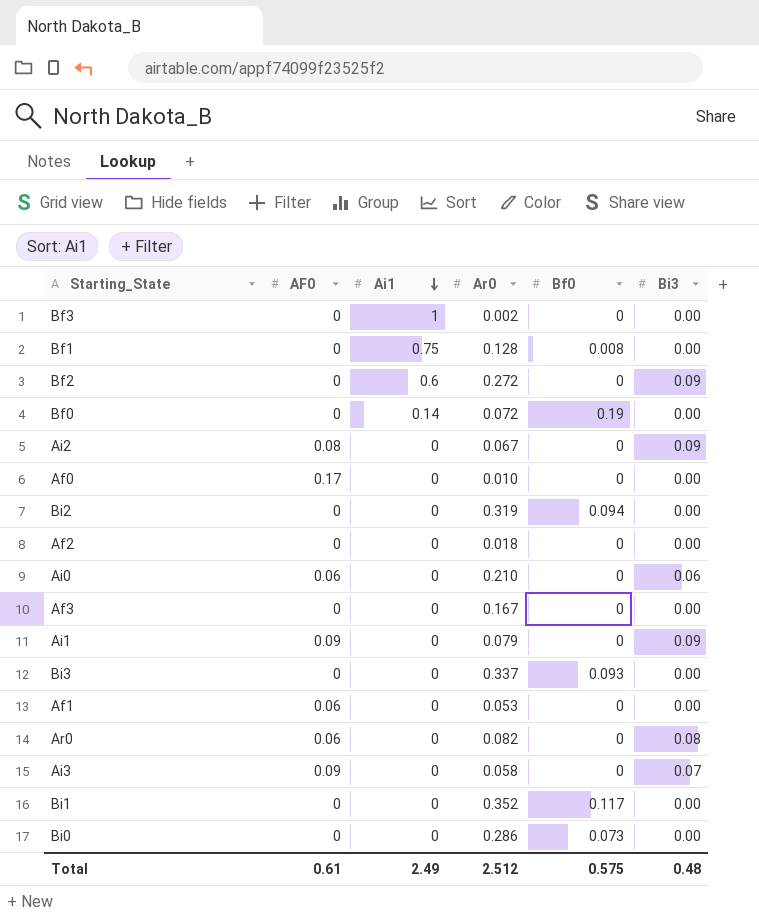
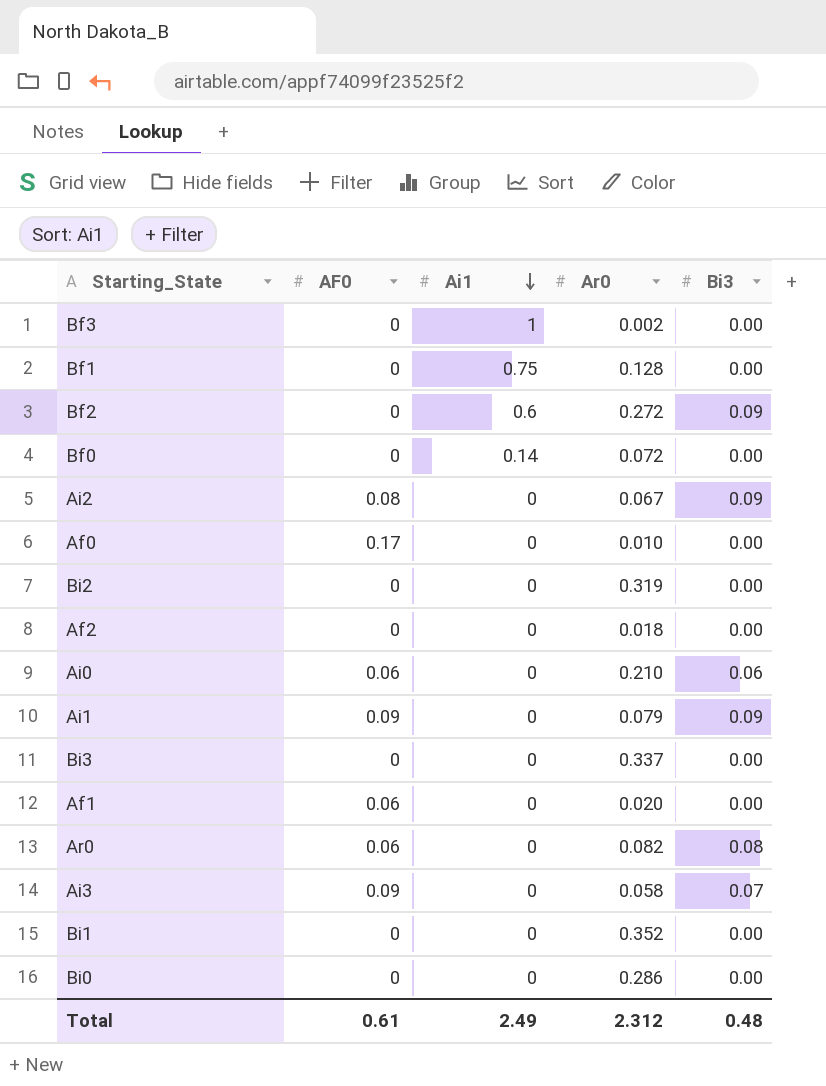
column Bf0 | position: 5 -> none
row Af3: 0 | 0 | 0.167 | 0 | 0.00 -> none
Af1 | Ar0: 0.053 -> 0.020
Total | Ar0: 2.512 -> 2.312

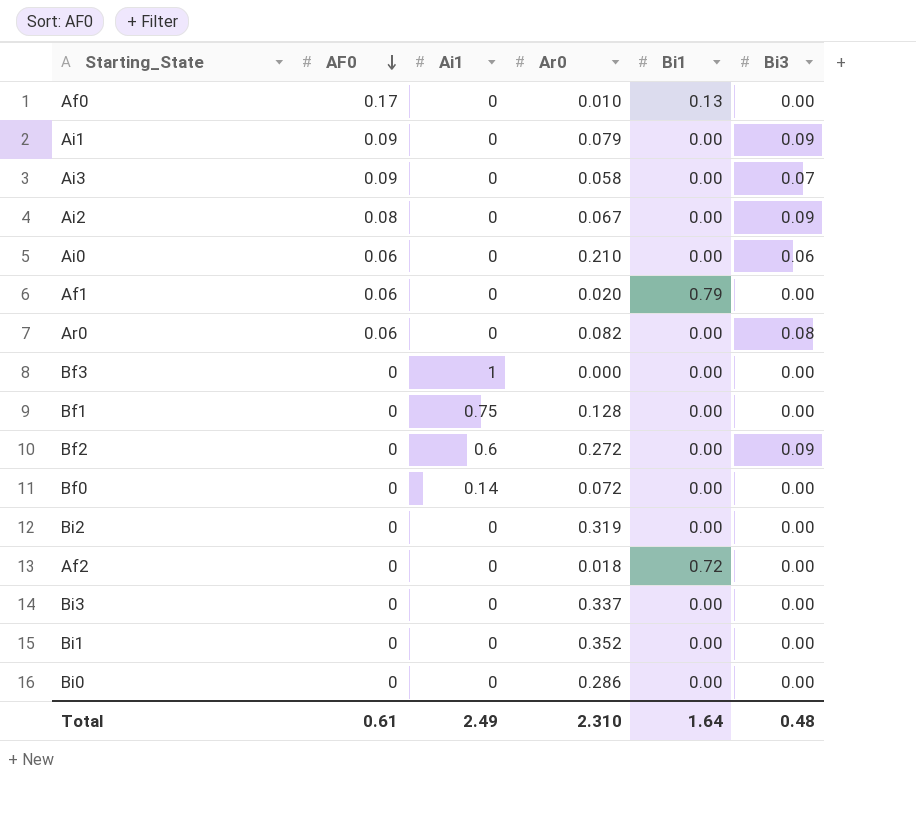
row order: Ai1 descending -> AF0 descending
column Bi1 | position: none -> 5
Bf3 | Ar0: 0.002 -> 0.000
Total | Ar0: 2.312 -> 2.310

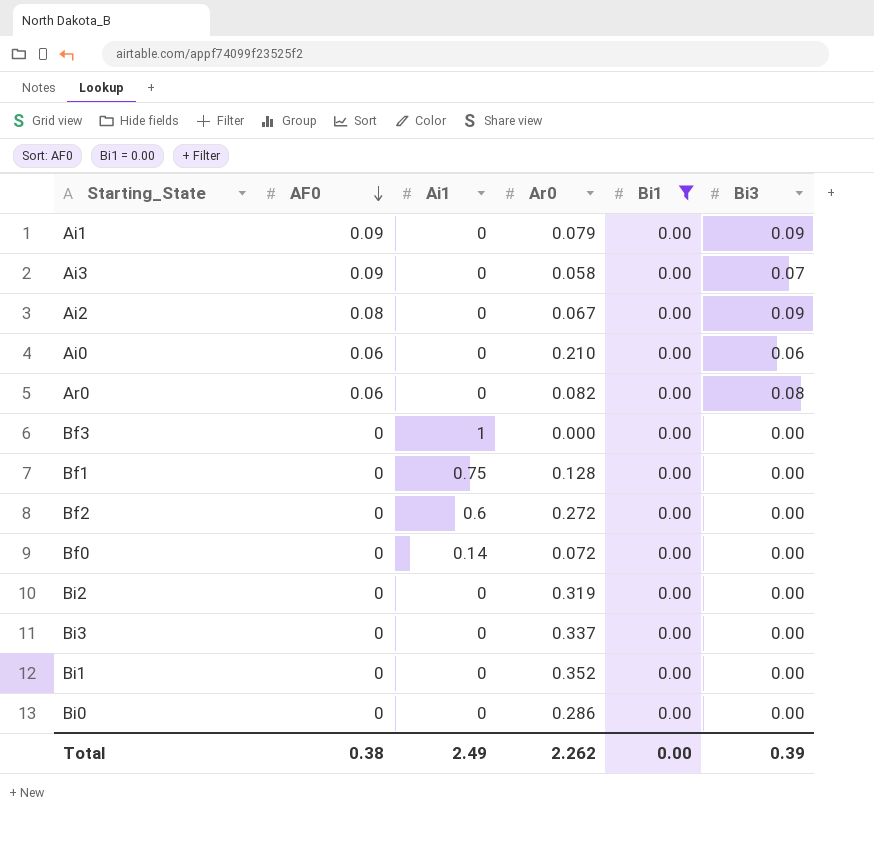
filter: none -> Bi1 = 0.00
Bf2 | Bi3: 0.09 -> 0.00
Total | AF0: 0.61 -> 0.38
Total | Ar0: 2.310 -> 2.262
Total | Bi1: 1.64 -> 0.00
Total | Bi3: 0.48 -> 0.39

